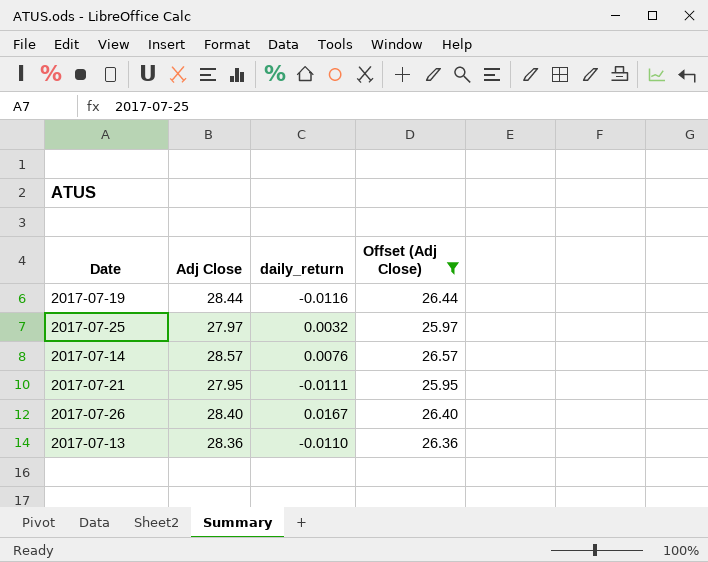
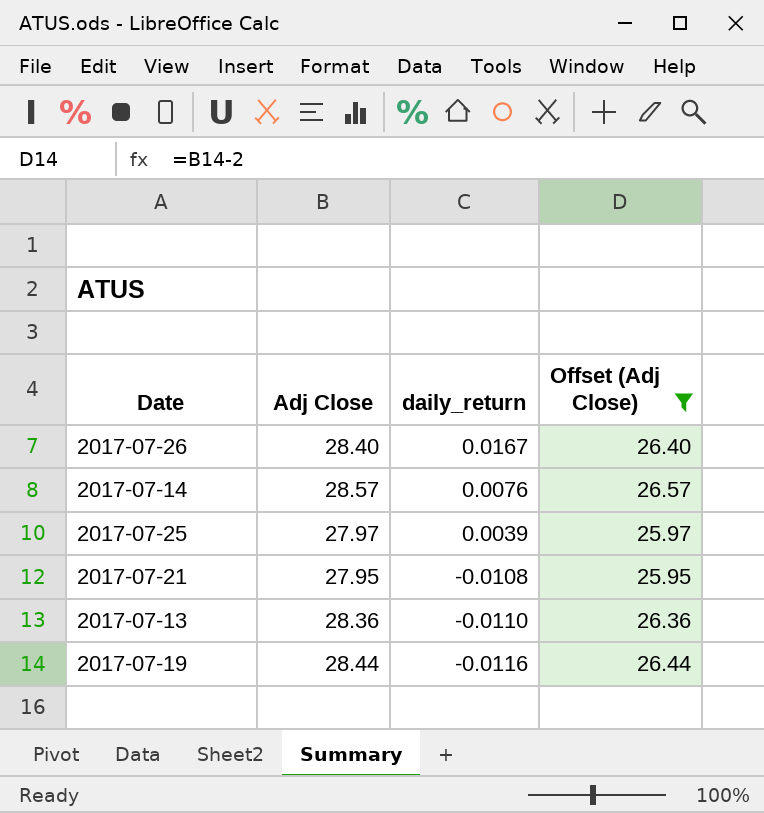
row order: none -> daily_return descending
2017-07-25 | daily_return: 0.0032 -> 0.0039
2017-07-21 | daily_return: -0.0111 -> -0.0108

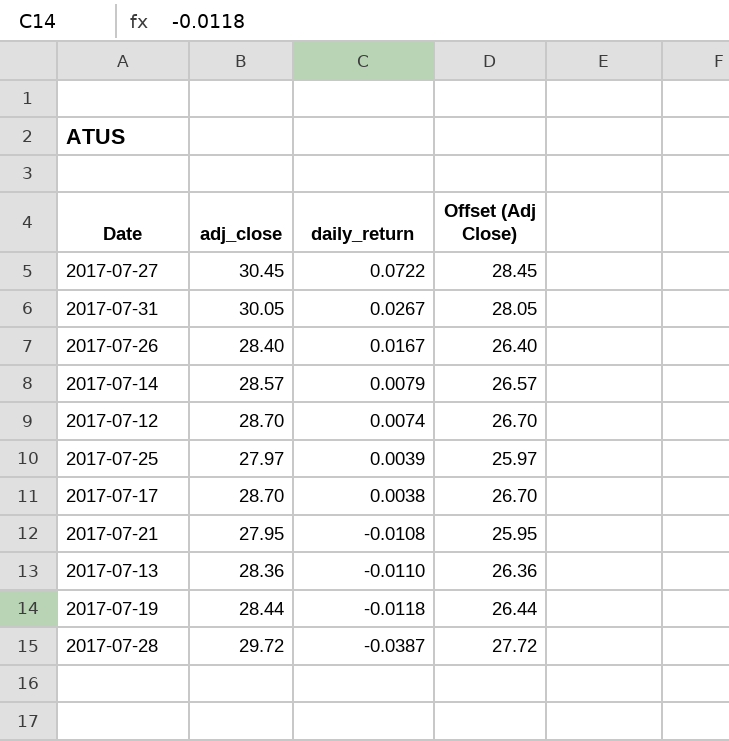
filter: Offset (Adj Close) <= 26.57 -> none
column name: Adj Close -> adj_close
2017-07-14 | daily_return: 0.0076 -> 0.0079
2017-07-19 | daily_return: -0.0116 -> -0.0118

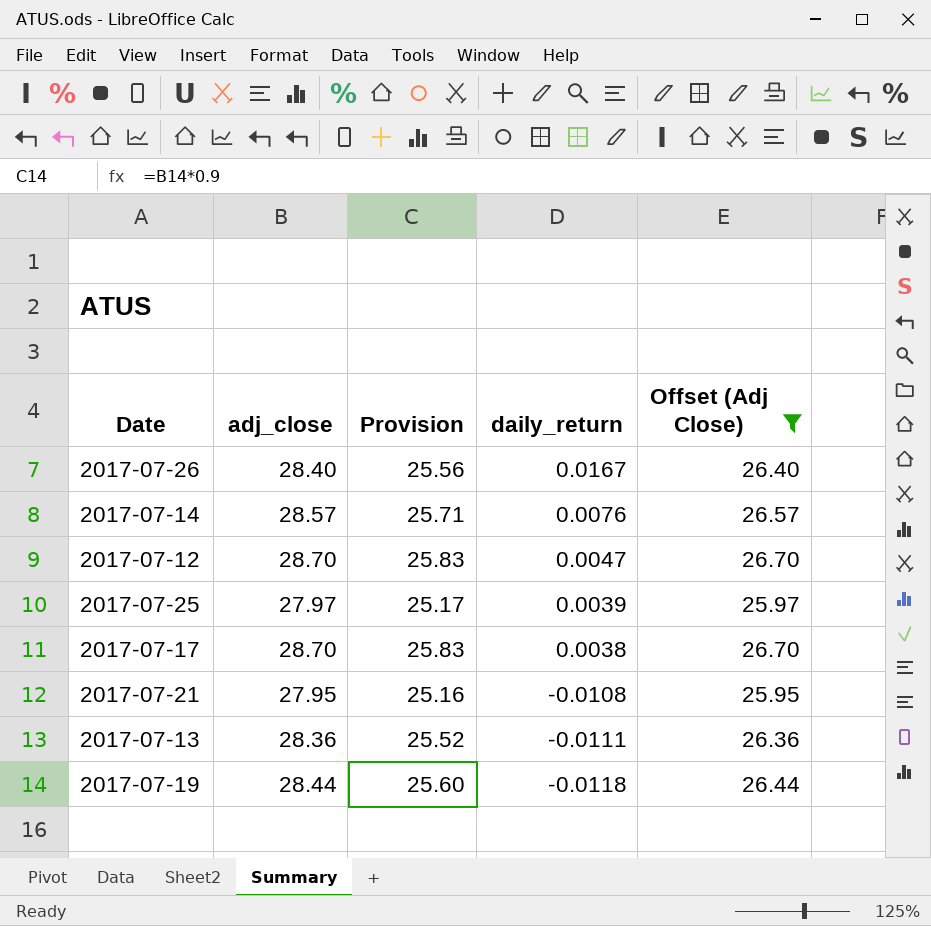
filter: none -> Offset (Adj Close) <= 26.70
column Provision | formula: none -> [adj_close] * 0.9
2017-07-14 | daily_return: 0.0079 -> 0.0076
2017-07-12 | daily_return: 0.0074 -> 0.0047
2017-07-13 | daily_return: -0.0110 -> -0.0111

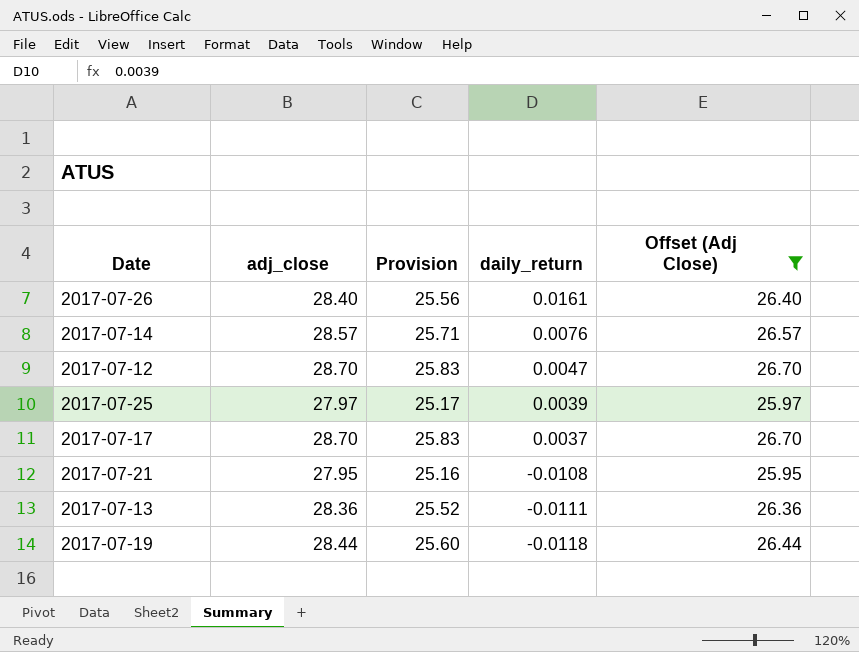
2017-07-26 | daily_return: 0.0167 -> 0.0161
2017-07-17 | daily_return: 0.0038 -> 0.0037

